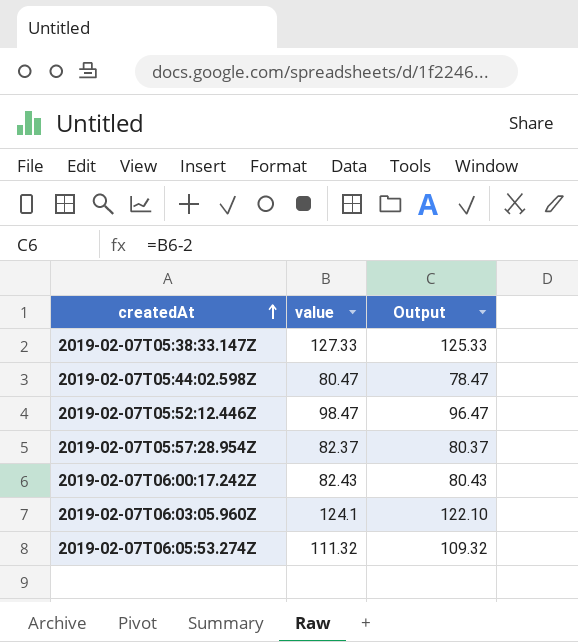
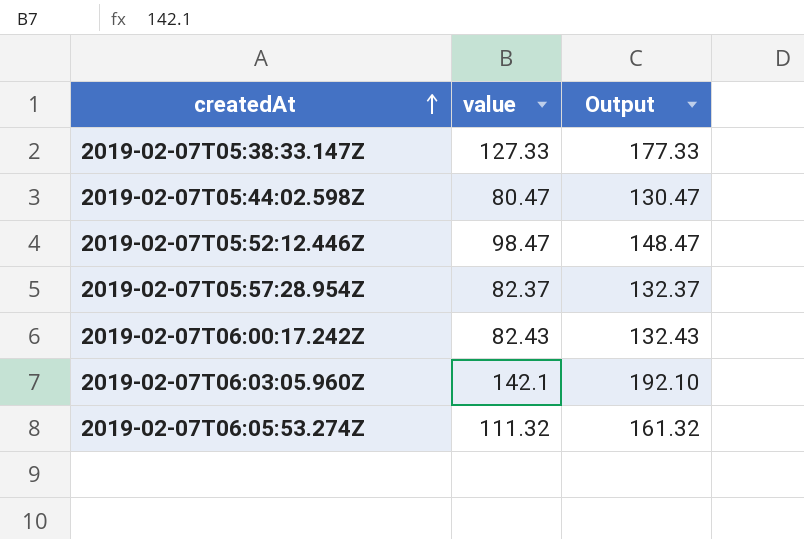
column Output | formula: [value] - 2 -> [value] + 50
2019-02-07T06:03:05.960Z | value: 124.1 -> 142.1

